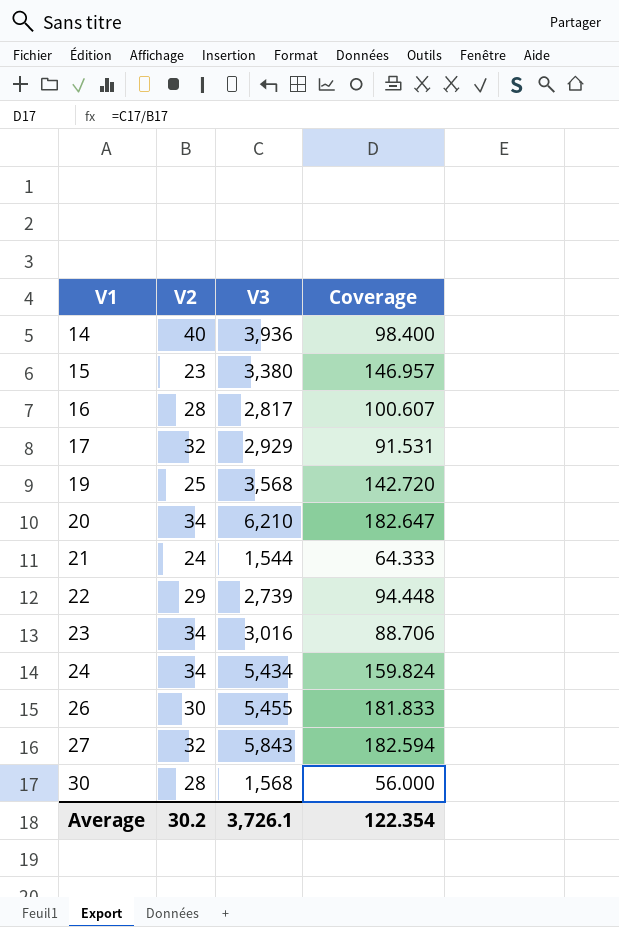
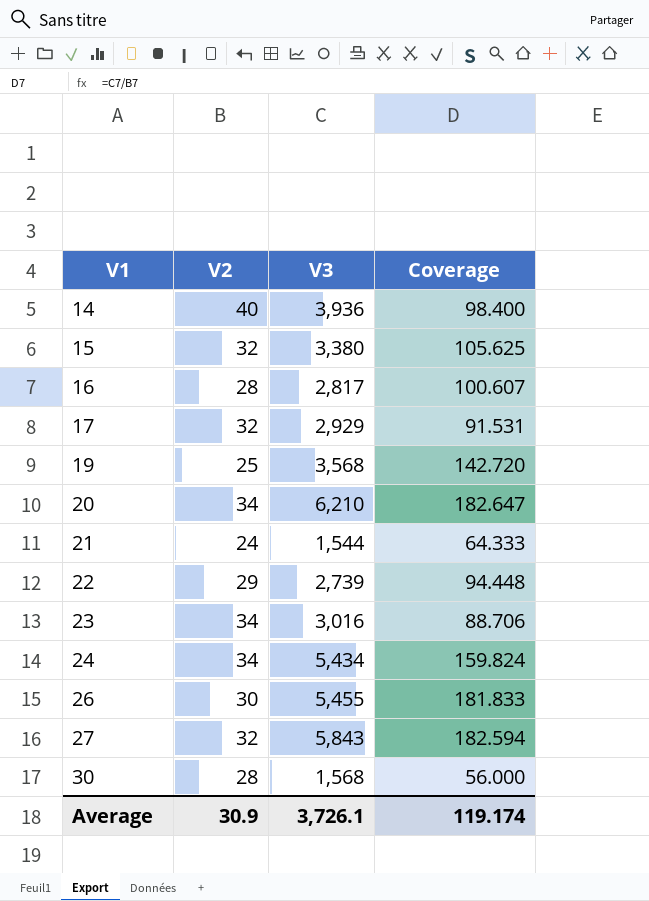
15 | V2: 23 -> 32
15 | Coverage: 146.957 -> 105.625
Average | V2: 30.2 -> 30.9
Average | Coverage: 122.354 -> 119.174

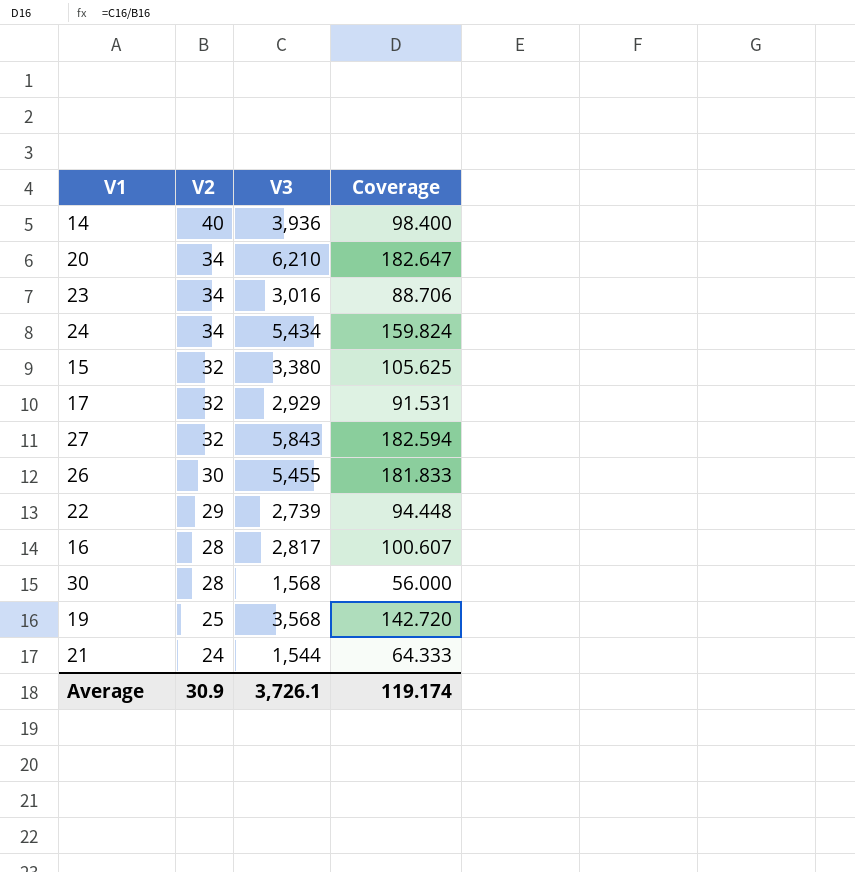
row order: V1 ascending -> V2 descending

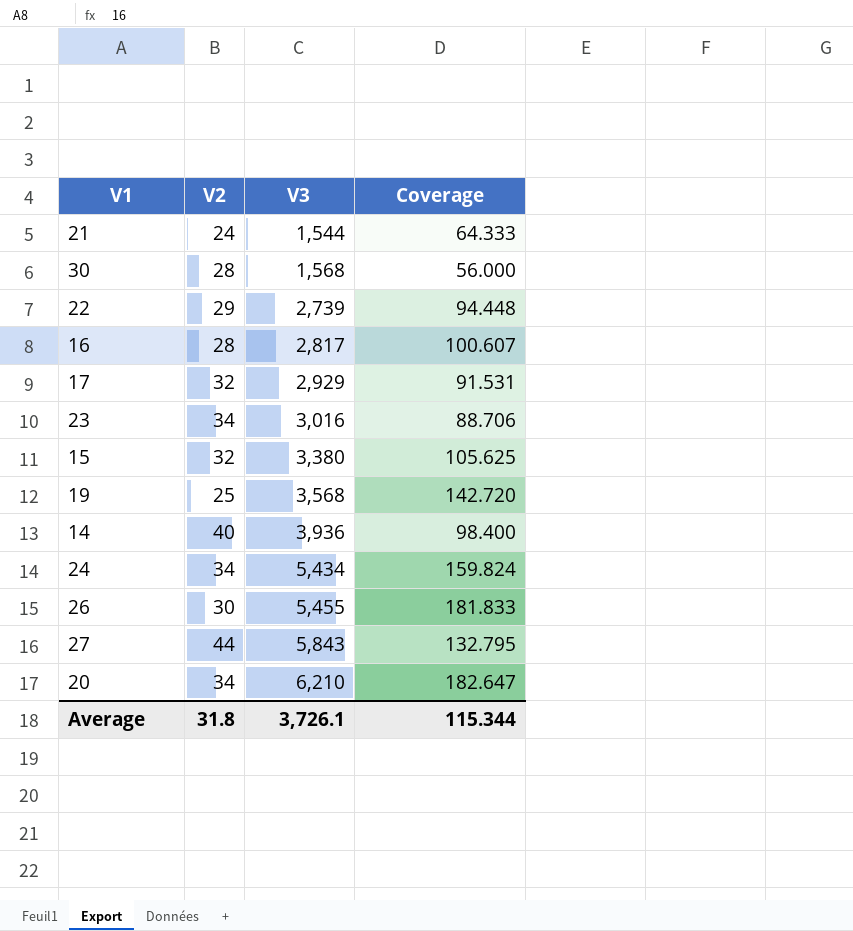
row order: V2 descending -> V3 ascending
27 | V2: 32 -> 44
27 | Coverage: 182.594 -> 132.795
Average | V2: 30.9 -> 31.8
Average | Coverage: 119.174 -> 115.344

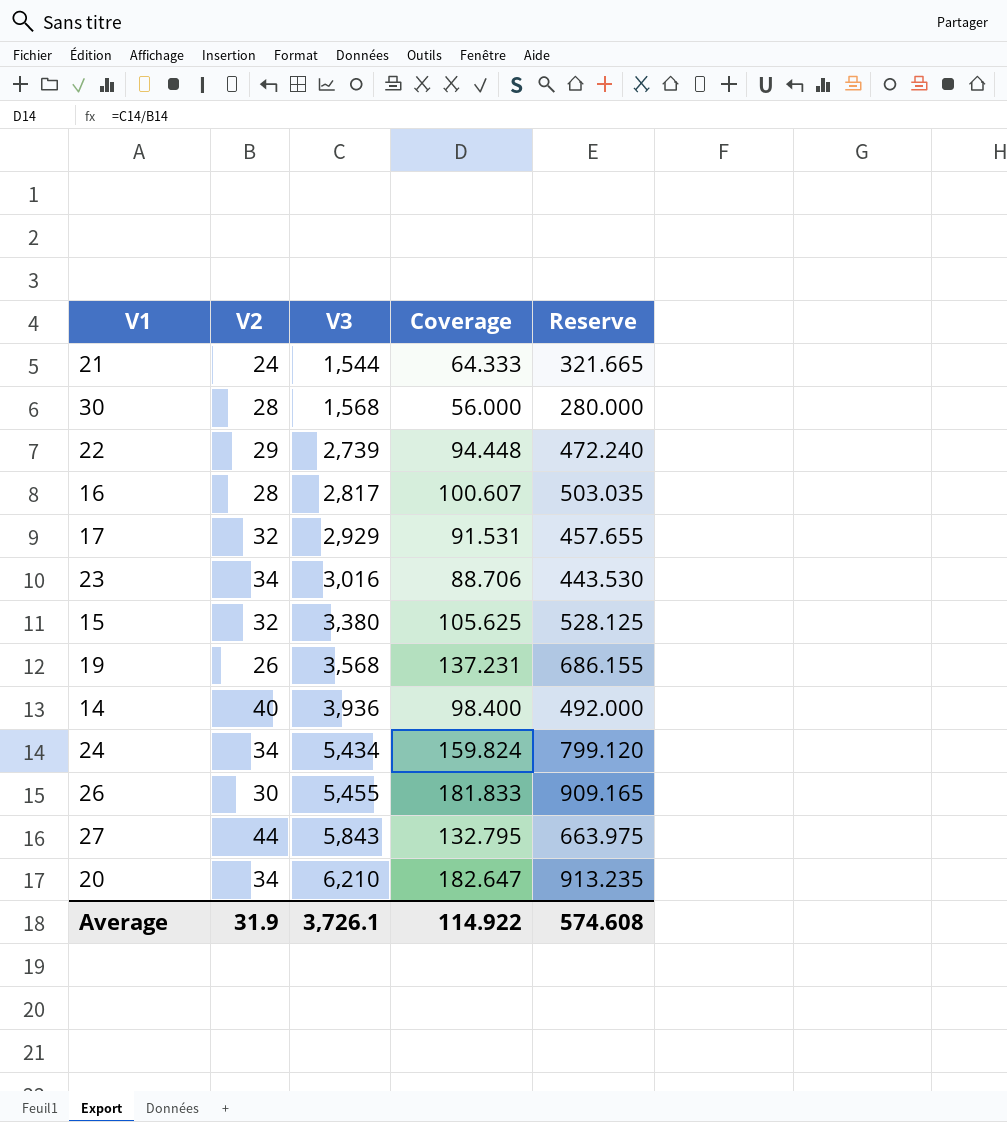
column Reserve | formula: none -> [Coverage] * 5
19 | V2: 25 -> 26
19 | Coverage: 142.720 -> 137.231
Average | V2: 31.8 -> 31.9
Average | Coverage: 115.344 -> 114.922

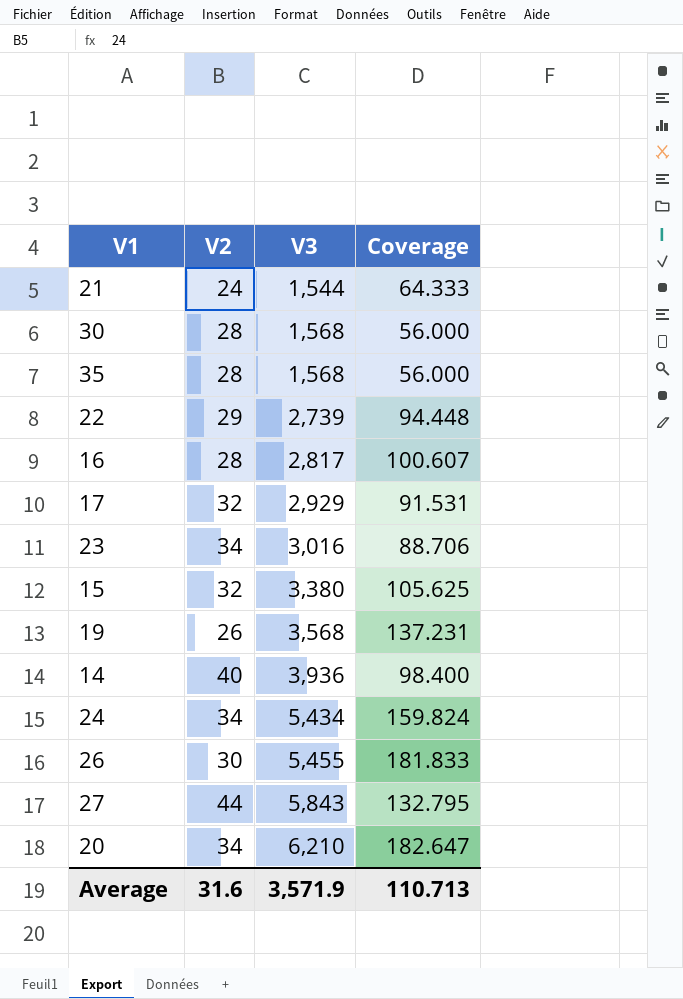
column Reserve | formula: [Coverage] * 5 -> none
row 35: none -> 28 | 1,568 | 56.000
Average | V2: 31.9 -> 31.6
Average | V3: 3,726.1 -> 3,571.9
Average | Coverage: 114.922 -> 110.713

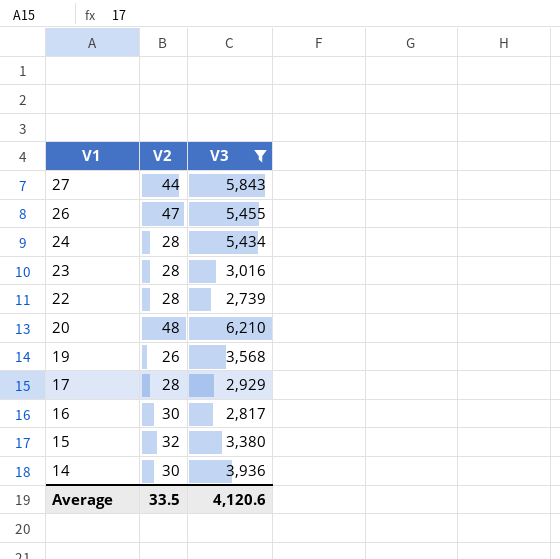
filter: none -> V3 >= 2,739
row order: V3 ascending -> V1 descending
column Coverage | formula: [V3] / [V2] -> none
26 | V2: 30 -> 47
24 | V2: 34 -> 28
23 | V2: 34 -> 28
22 | V2: 29 -> 28
20 | V2: 34 -> 48
17 | V2: 32 -> 28
16 | V2: 28 -> 30
14 | V2: 40 -> 30
Average | V2: 31.6 -> 33.5
Average | V3: 3,571.9 -> 4,120.6

